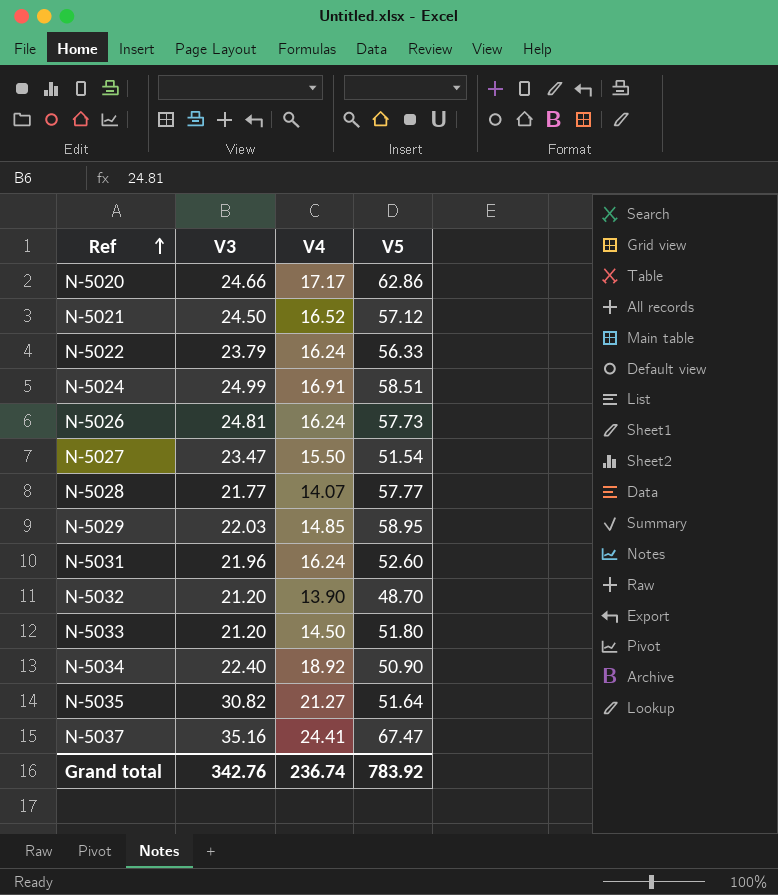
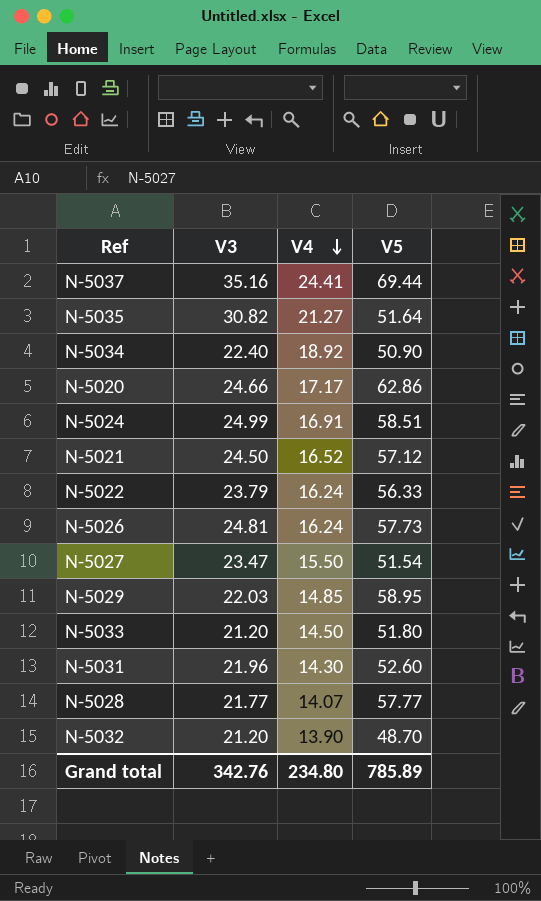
row order: Ref ascending -> V4 descending
N-5037 | V5: 67.47 -> 69.44
N-5031 | V4: 16.24 -> 14.30
Grand total | V4: 236.74 -> 234.80
Grand total | V5: 783.92 -> 785.89

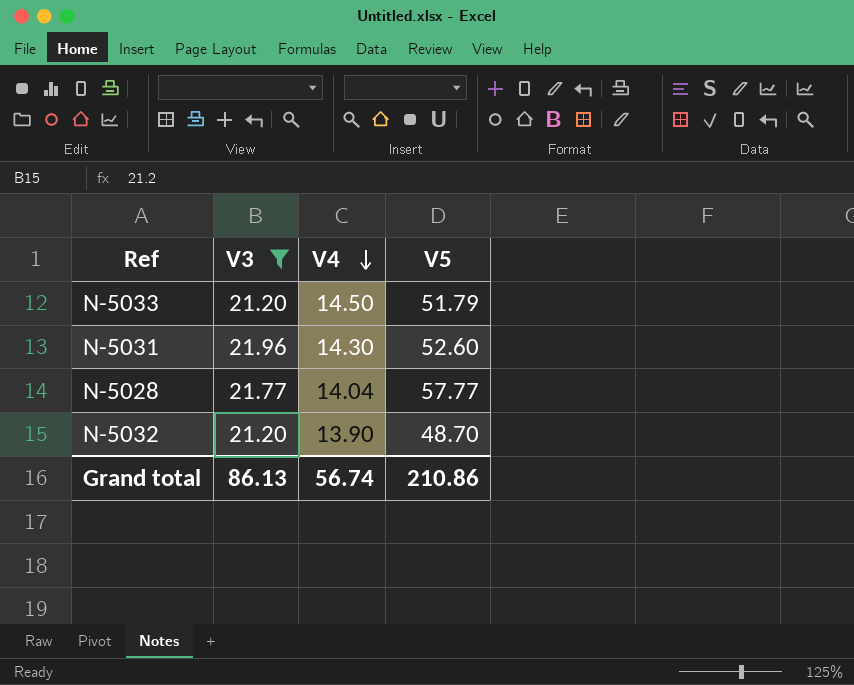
filter: none -> V3 <= 21.96
N-5033 | V5: 51.80 -> 51.79
N-5028 | V4: 14.07 -> 14.04
Grand total | V3: 342.76 -> 86.13
Grand total | V4: 234.80 -> 56.74
Grand total | V5: 785.89 -> 210.86

